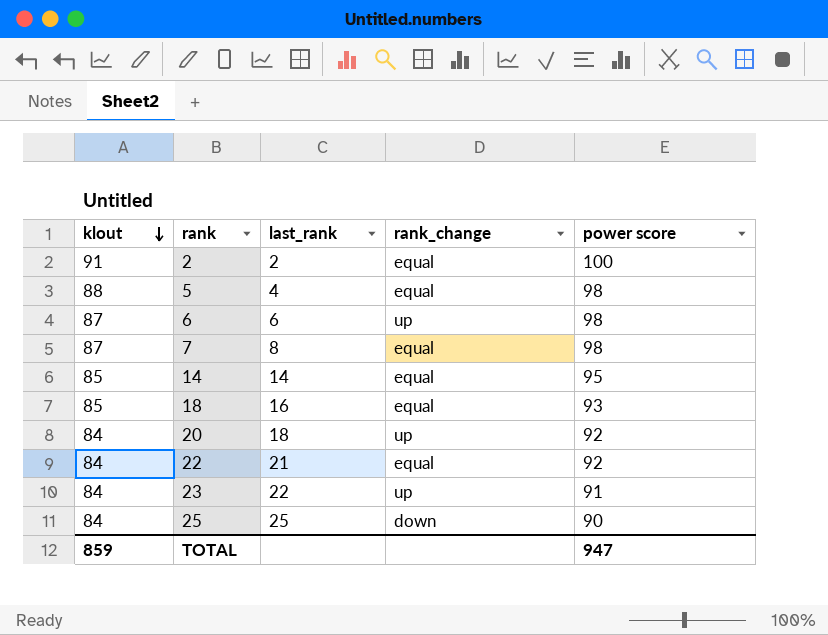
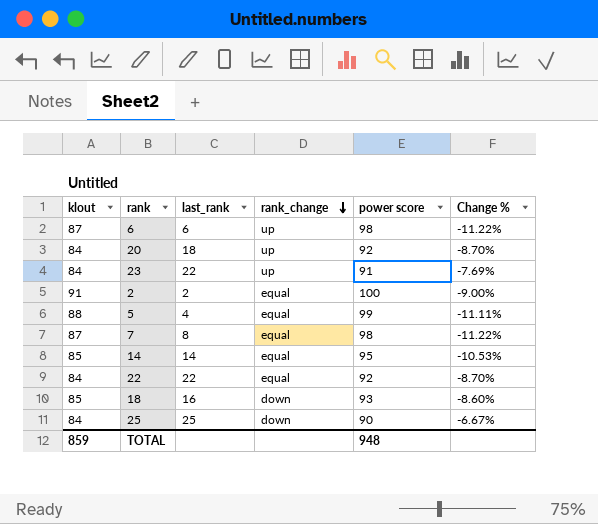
row order: klout descending -> rank_change descending
column Change % | formula: none -> ([klout] - [power score]) / [power score]
5 | power score: 98 -> 99
22 | last_rank: 21 -> 22
18 | rank_change: equal -> down
TOTAL | power score: 947 -> 948

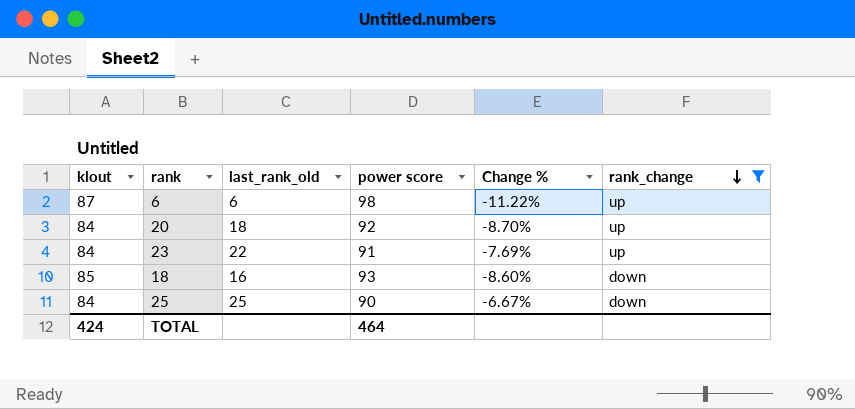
filter: none -> rank_change != equal
column name: last_rank -> last_rank_old
column rank_change | position: 4 -> 6
TOTAL | klout: 859 -> 424
TOTAL | power score: 948 -> 464

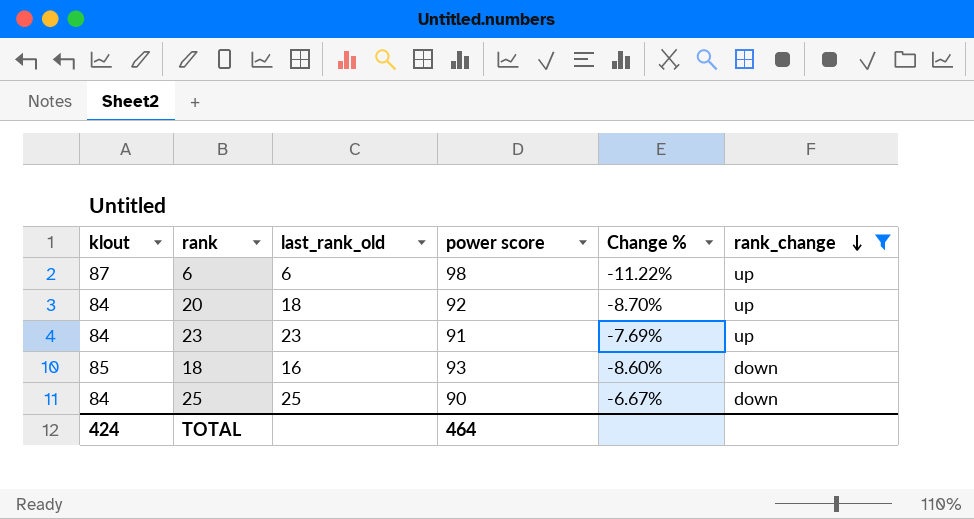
23 | last_rank_old: 22 -> 23

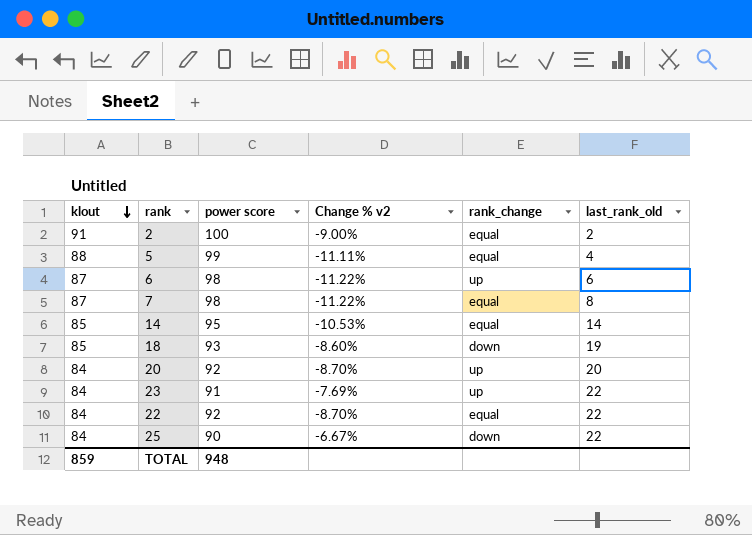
filter: rank_change != equal -> none
row order: rank_change descending -> klout descending
column name: Change % -> Change % v2
column last_rank_old | position: 3 -> 6
18 | last_rank_old: 16 -> 19
20 | last_rank_old: 18 -> 20
23 | last_rank_old: 23 -> 22
25 | last_rank_old: 25 -> 22
TOTAL | klout: 424 -> 859
TOTAL | power score: 464 -> 948

